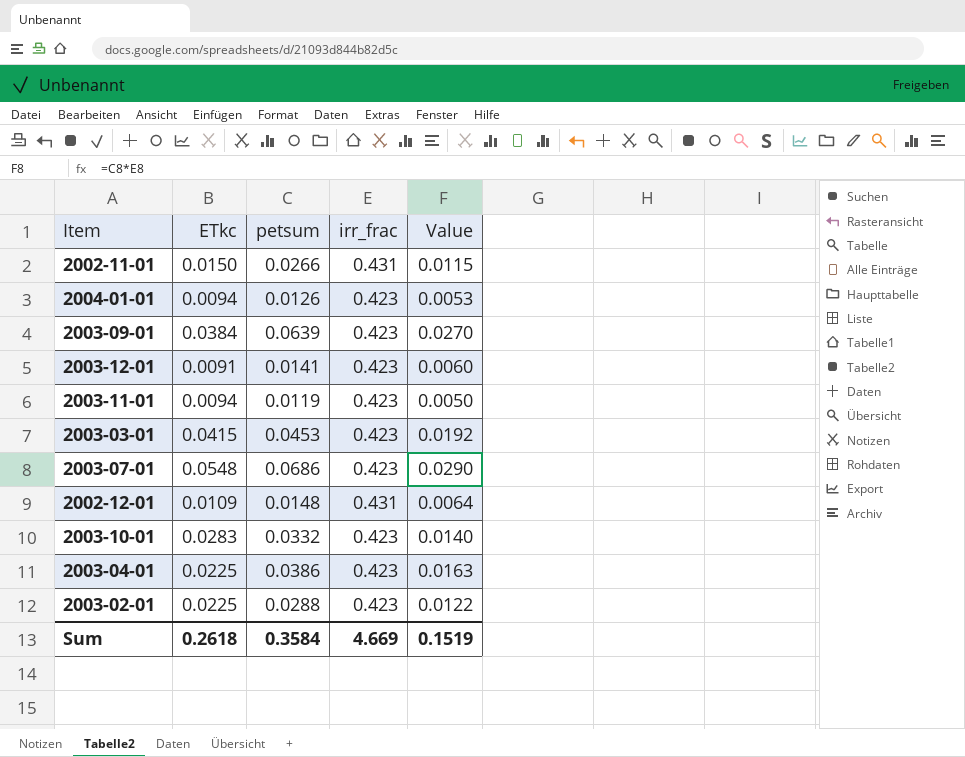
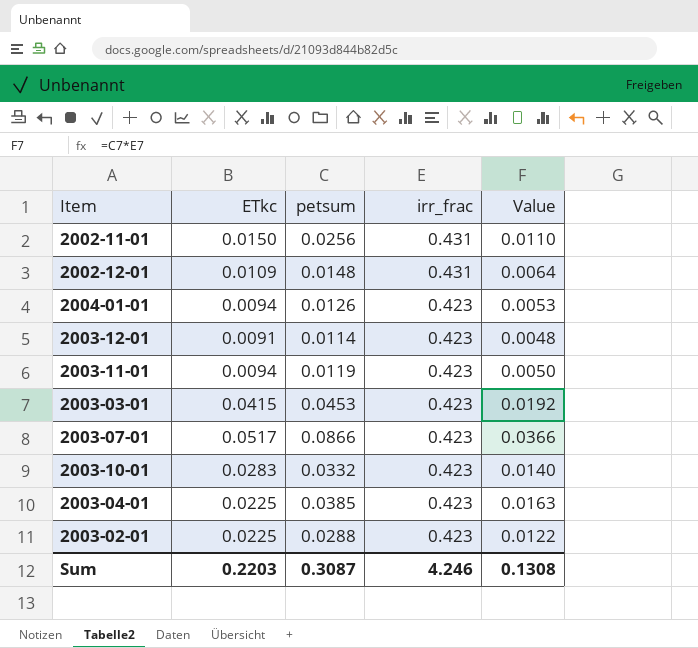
row order: none -> irr_frac descending
row 2003-09-01: 0.0384 | 0.0639 | 0.423 | 0.0270 -> none
2002-11-01 | petsum: 0.0266 -> 0.0256
2002-11-01 | Value: 0.0115 -> 0.0110
2003-12-01 | petsum: 0.0141 -> 0.0114
2003-12-01 | Value: 0.0060 -> 0.0048
2003-07-01 | ETkc: 0.0548 -> 0.0517
2003-07-01 | petsum: 0.0686 -> 0.0866
2003-07-01 | Value: 0.0290 -> 0.0366
2003-04-01 | petsum: 0.0386 -> 0.0385
Sum | ETkc: 0.2618 -> 0.2203
Sum | petsum: 0.3584 -> 0.3087
Sum | irr_frac: 4.669 -> 4.246
Sum | Value: 0.1519 -> 0.1308

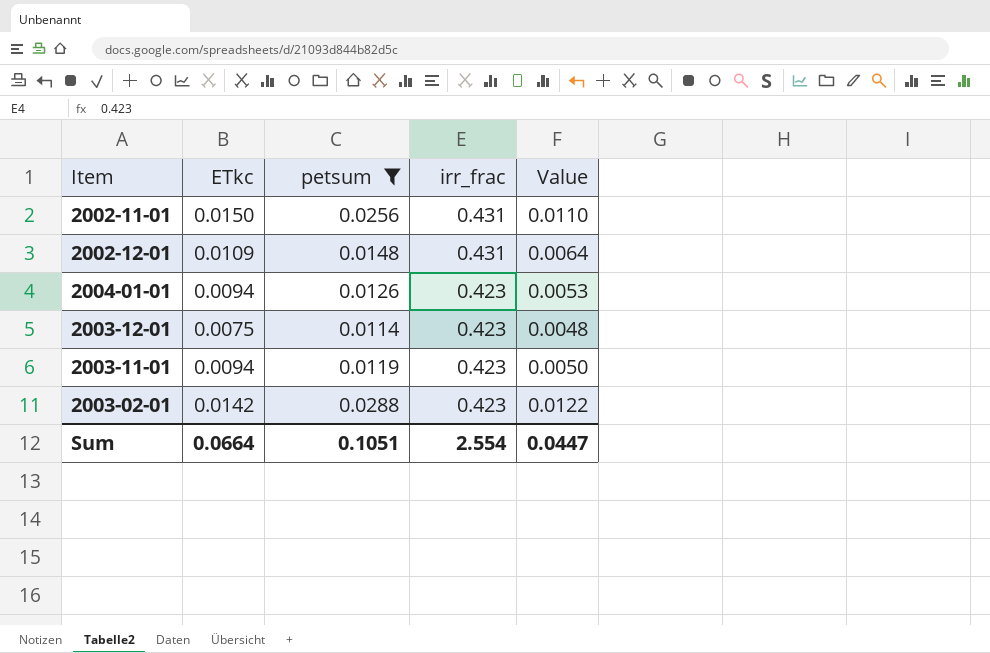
filter: none -> petsum <= 0.0288
2003-12-01 | ETkc: 0.0091 -> 0.0075
2003-02-01 | ETkc: 0.0225 -> 0.0142
Sum | ETkc: 0.2203 -> 0.0664
Sum | petsum: 0.3087 -> 0.1051
Sum | irr_frac: 4.246 -> 2.554
Sum | Value: 0.1308 -> 0.0447

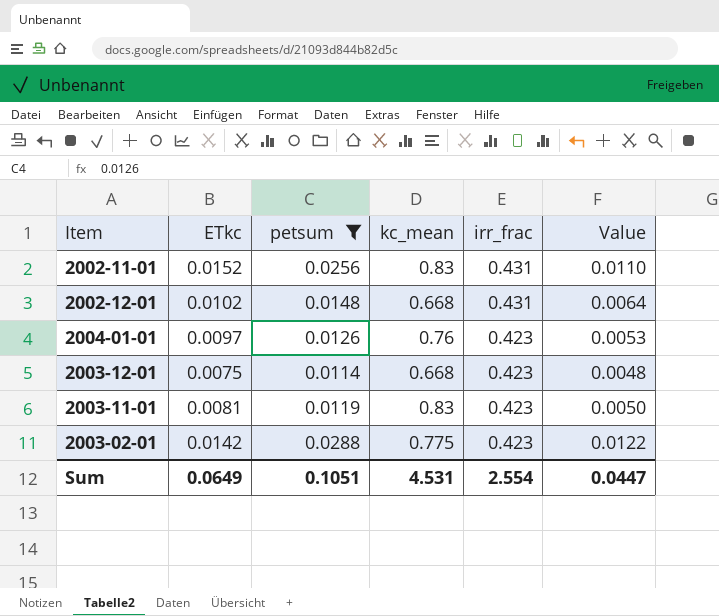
column kc_mean | position: none -> 4
2002-11-01 | ETkc: 0.0150 -> 0.0152
2002-12-01 | ETkc: 0.0109 -> 0.0102
2004-01-01 | ETkc: 0.0094 -> 0.0097
2003-11-01 | ETkc: 0.0094 -> 0.0081
Sum | ETkc: 0.0664 -> 0.0649

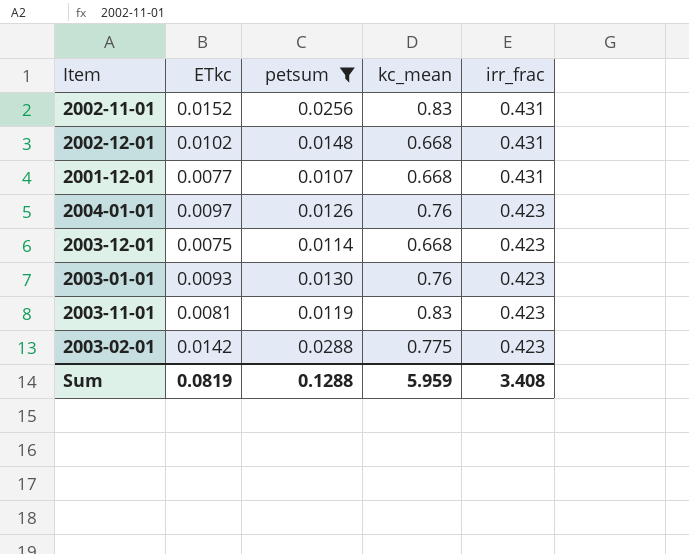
column Value | formula: [petsum] * [irr_frac] -> none
row 2001-12-01: none -> 0.0077 | 0.0107 | 0.668 | 0.431
row 2003-01-01: none -> 0.0093 | 0.0130 | 0.76 | 0.423
Sum | ETkc: 0.0649 -> 0.0819
Sum | petsum: 0.1051 -> 0.1288
Sum | kc_mean: 4.531 -> 5.959
Sum | irr_frac: 2.554 -> 3.408

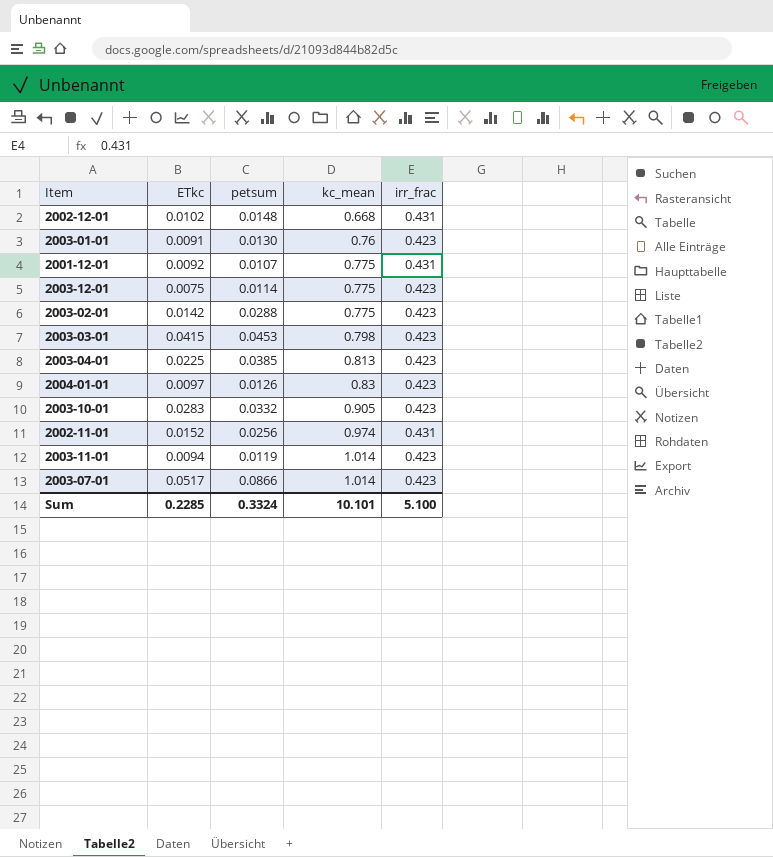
filter: petsum <= 0.0288 -> none
row order: irr_frac descending -> kc_mean ascending
2003-01-01 | ETkc: 0.0093 -> 0.0091
2001-12-01 | ETkc: 0.0077 -> 0.0092
2001-12-01 | kc_mean: 0.668 -> 0.775
2003-12-01 | kc_mean: 0.668 -> 0.775
2004-01-01 | kc_mean: 0.76 -> 0.83
2002-11-01 | kc_mean: 0.83 -> 0.974
2003-11-01 | ETkc: 0.0081 -> 0.0094
2003-11-01 | kc_mean: 0.83 -> 1.014
Sum | ETkc: 0.0819 -> 0.2285
Sum | petsum: 0.1288 -> 0.3324
Sum | kc_mean: 5.959 -> 10.101
Sum | irr_frac: 3.408 -> 5.100

